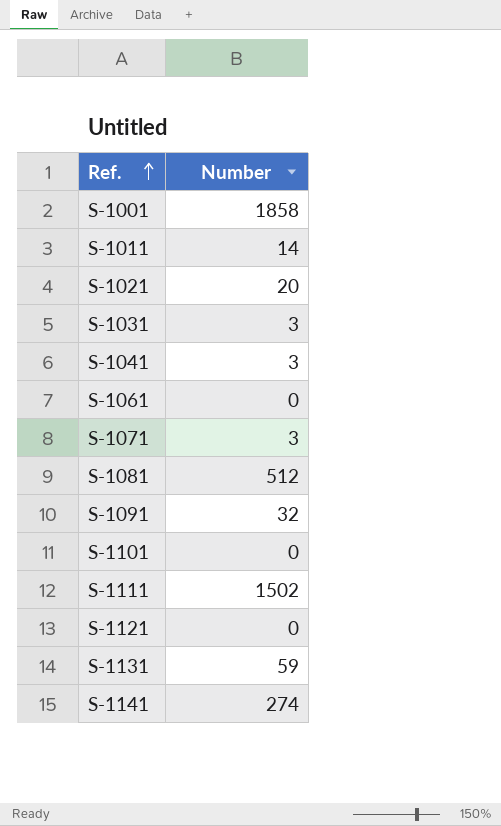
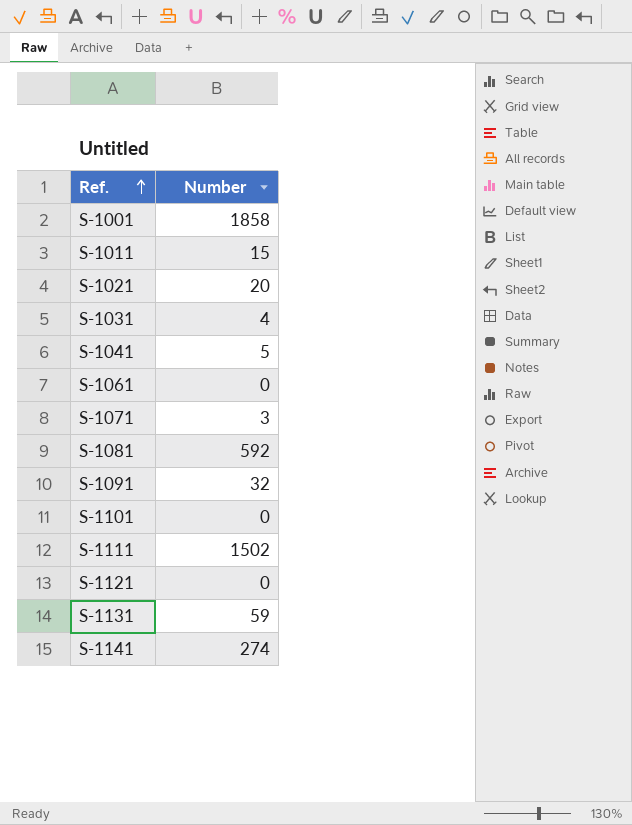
S-1011 | Number: 14 -> 15
S-1031 | Number: 3 -> 4
S-1041 | Number: 3 -> 5
S-1081 | Number: 512 -> 592

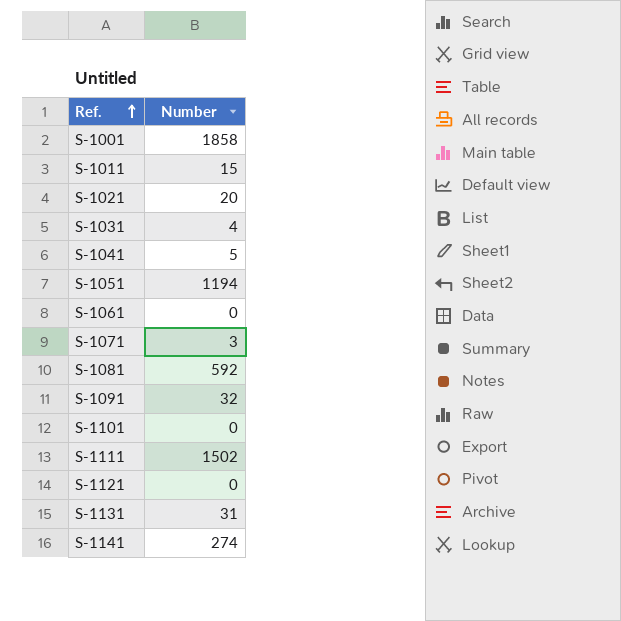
row S-1051: none -> 1194
S-1131 | Number: 59 -> 31

